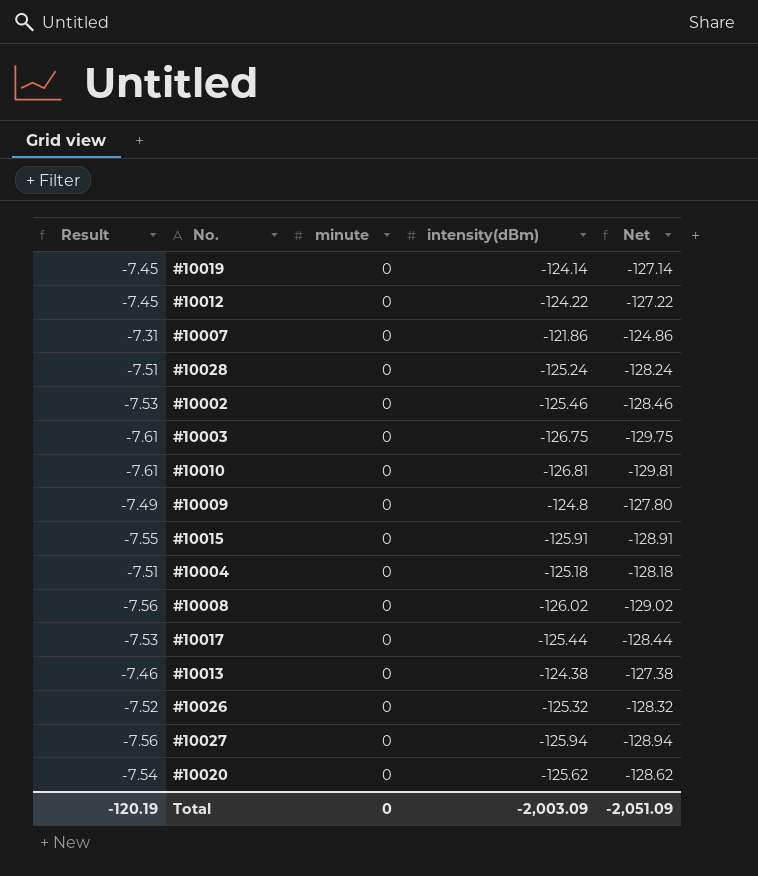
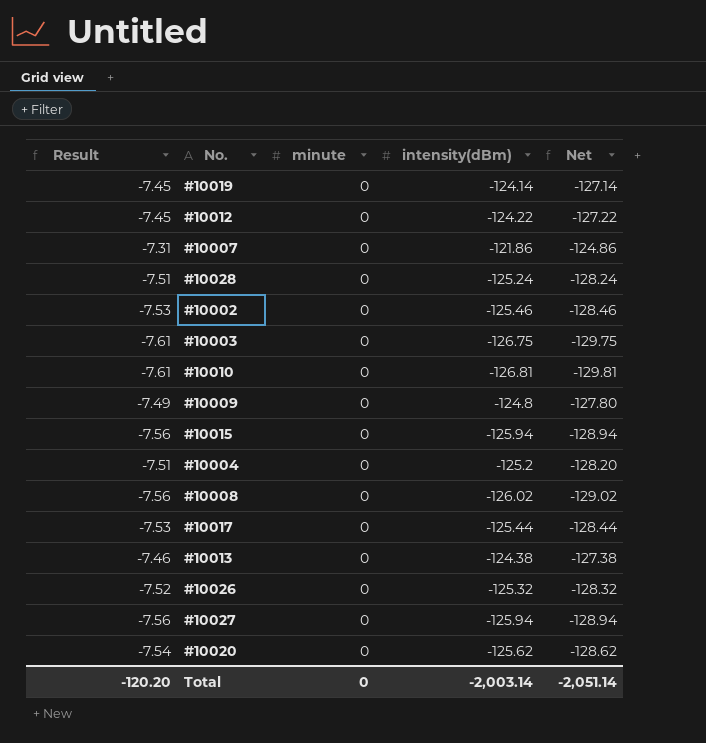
#10015 | Result: -7.55 -> -7.56
#10015 | intensity(dBm): -125.91 -> -125.94
#10015 | Net: -128.91 -> -128.94
#10004 | intensity(dBm): -125.18 -> -125.2
#10004 | Net: -128.18 -> -128.20
Total | Result: -120.19 -> -120.20
Total | intensity(dBm): -2,003.09 -> -2,003.14
Total | Net: -2,051.09 -> -2,051.14

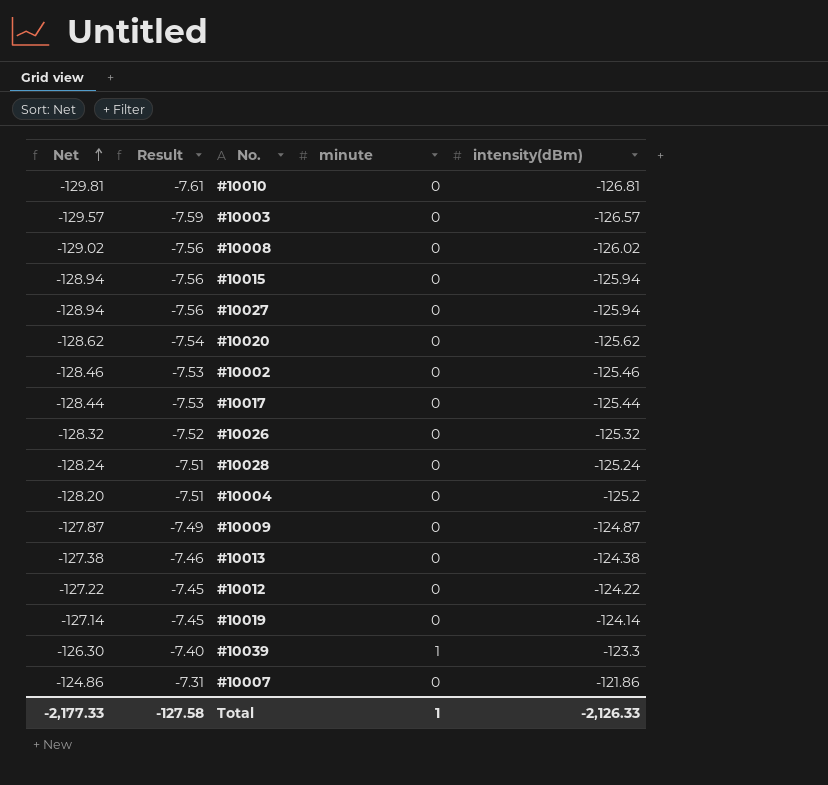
row order: none -> Net ascending
column Net | position: 5 -> 1
#10003 | Net: -129.75 -> -129.57
#10003 | Result: -7.61 -> -7.59
#10003 | intensity(dBm): -126.75 -> -126.57
#10009 | Net: -127.80 -> -127.87
#10009 | intensity(dBm): -124.8 -> -124.87
row #10039: none -> -126.30 | -7.40 | 1 | -123.3
Total | Net: -2,051.14 -> -2,177.33
Total | Result: -120.20 -> -127.58
Total | minute: 0 -> 1
Total | intensity(dBm): -2,003.14 -> -2,126.33

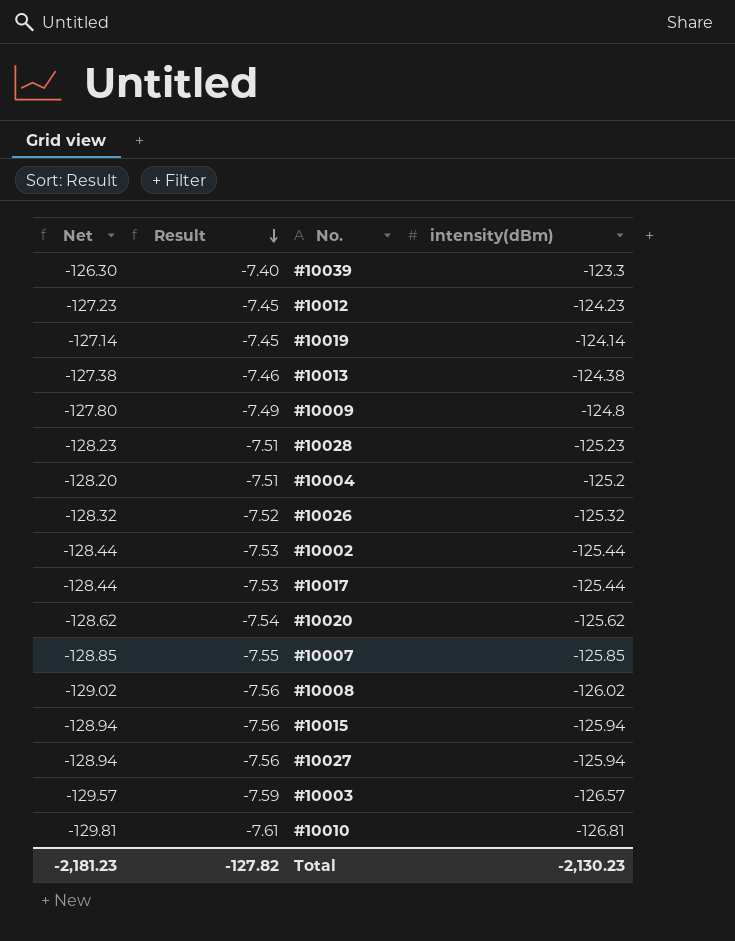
row order: Net ascending -> Result descending
column minute | position: 4 -> none
#10012 | Net: -127.22 -> -127.23
#10012 | intensity(dBm): -124.22 -> -124.23
#10009 | Net: -127.87 -> -127.80
#10009 | intensity(dBm): -124.87 -> -124.8
#10028 | Net: -128.24 -> -128.23
#10028 | intensity(dBm): -125.24 -> -125.23
#10002 | Net: -128.46 -> -128.44
#10002 | intensity(dBm): -125.46 -> -125.44
#10007 | Net: -124.86 -> -128.85
#10007 | Result: -7.31 -> -7.55
#10007 | intensity(dBm): -121.86 -> -125.85
Total | Net: -2,177.33 -> -2,181.23
Total | Result: -127.58 -> -127.82
Total | intensity(dBm): -2,126.33 -> -2,130.23

